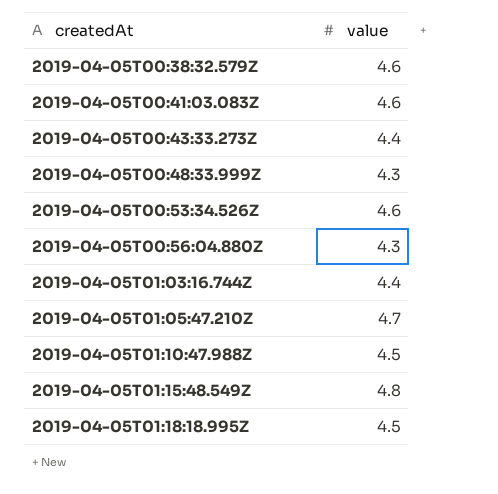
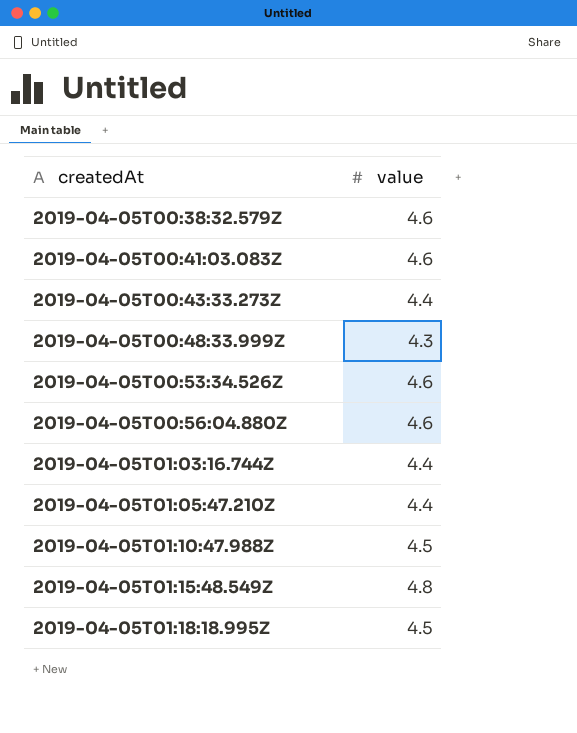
2019-04-05T00:56:04.880Z | value: 4.3 -> 4.6
2019-04-05T01:05:47.210Z | value: 4.7 -> 4.4

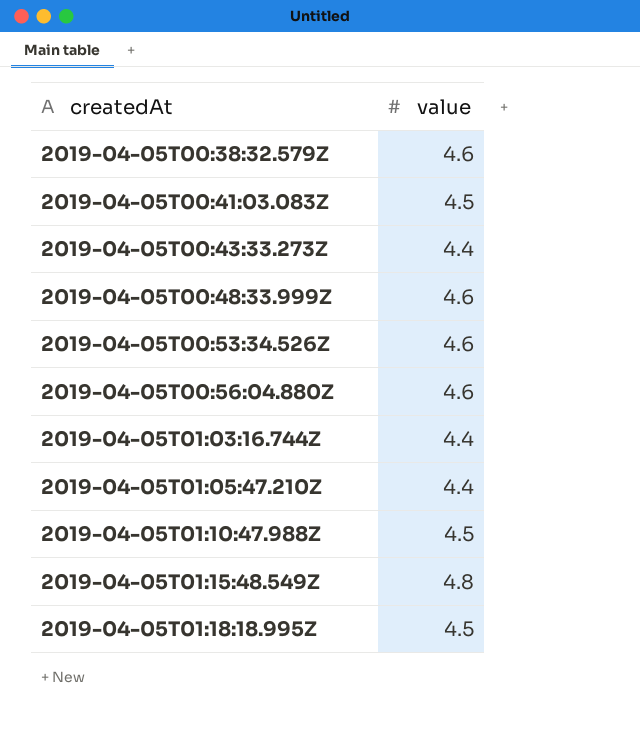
2019-04-05T00:41:03.083Z | value: 4.6 -> 4.5
2019-04-05T00:48:33.999Z | value: 4.3 -> 4.6

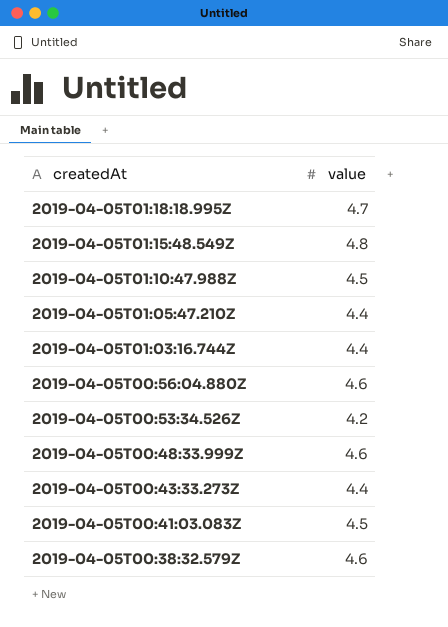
row order: createdAt ascending -> createdAt descending
2019-04-05T01:18:18.995Z | value: 4.5 -> 4.7
2019-04-05T00:53:34.526Z | value: 4.6 -> 4.2

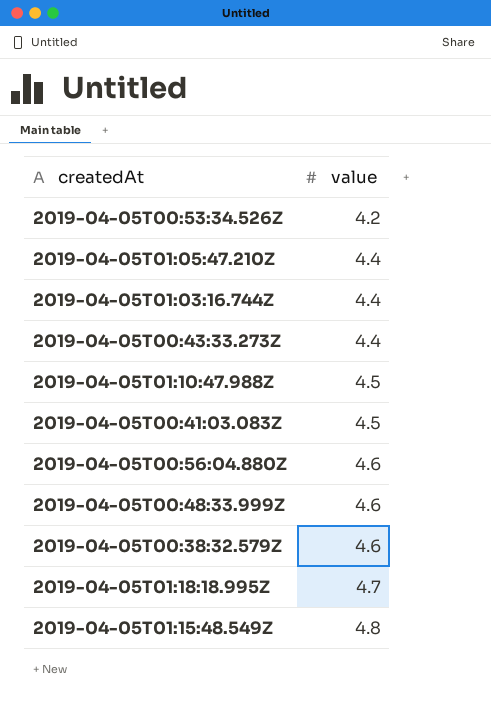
row order: createdAt descending -> value ascending

